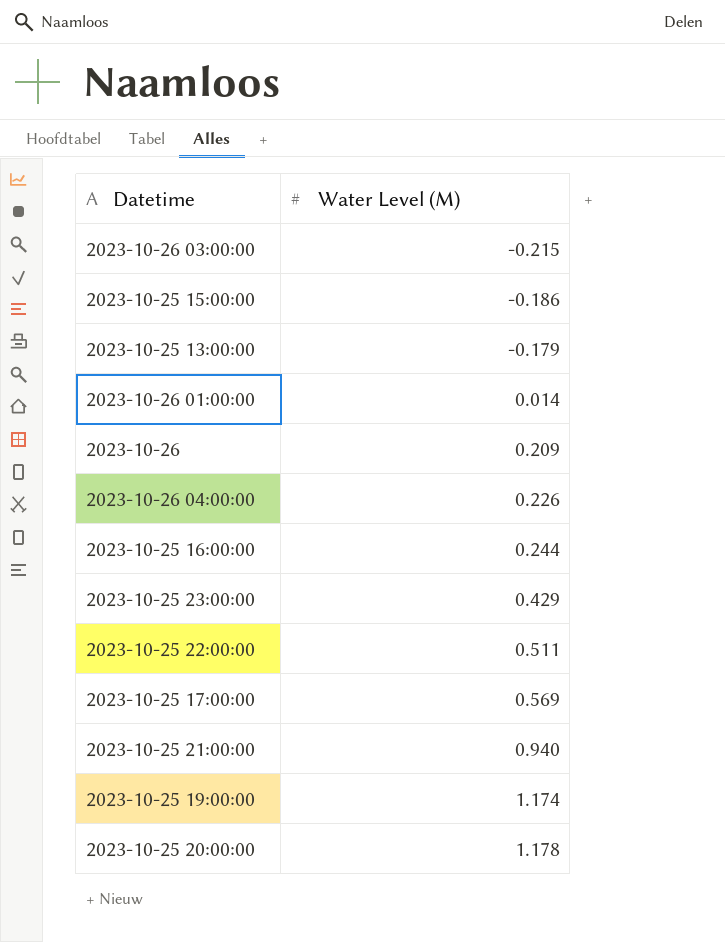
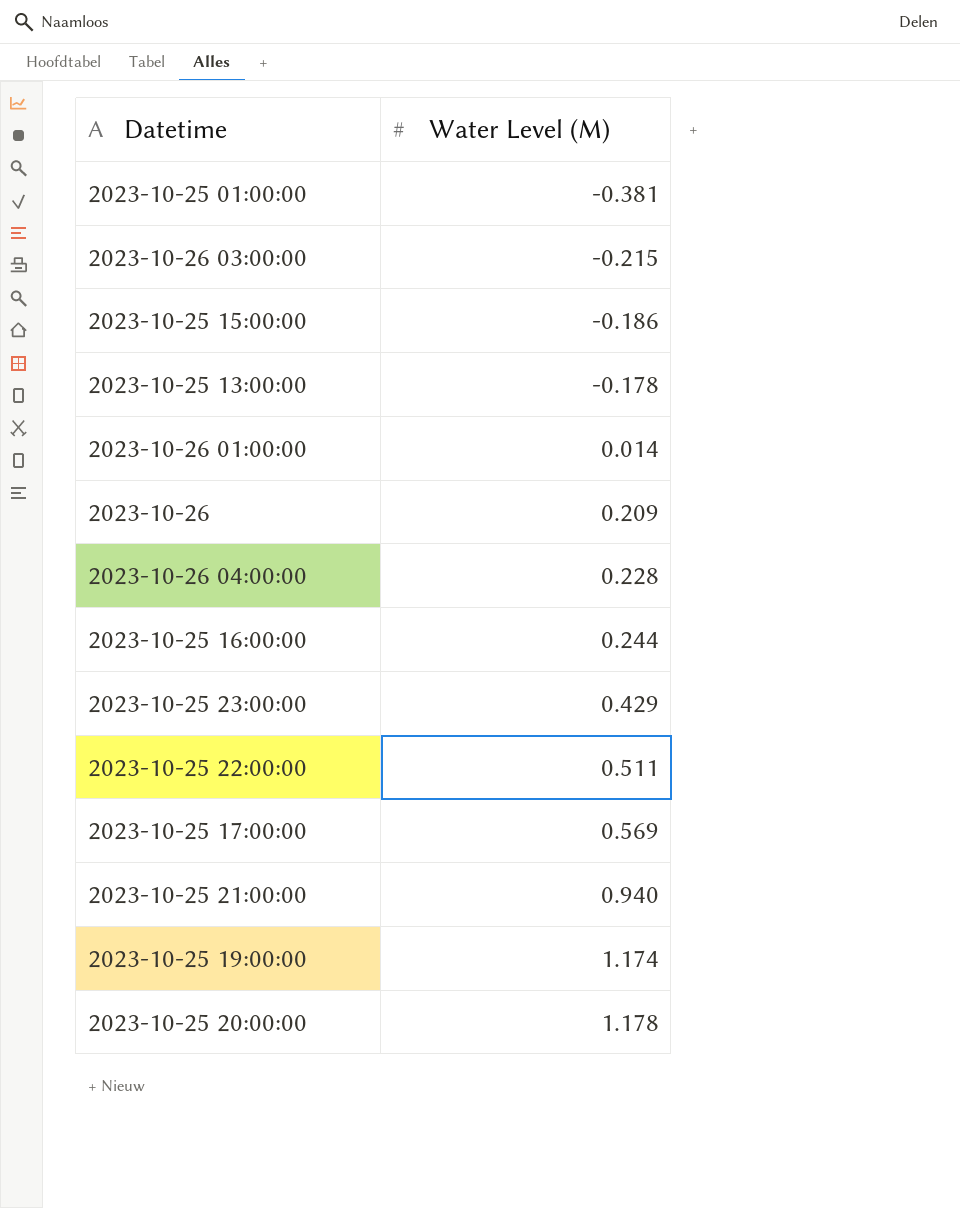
row 2023-10-25 01:00:00: none -> -0.381
2023-10-25 13:00:00 | Water Level (M): -0.179 -> -0.178
2023-10-26 04:00:00 | Water Level (M): 0.226 -> 0.228

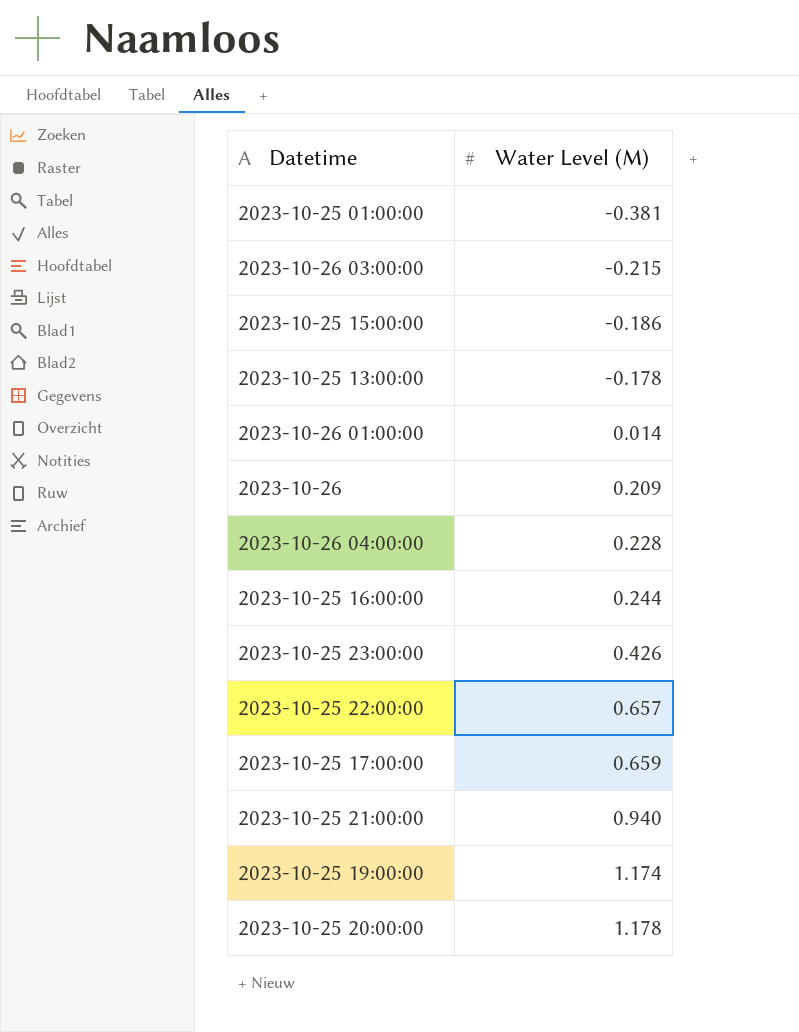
2023-10-25 23:00:00 | Water Level (M): 0.429 -> 0.426
2023-10-25 22:00:00 | Water Level (M): 0.511 -> 0.657
2023-10-25 17:00:00 | Water Level (M): 0.569 -> 0.659

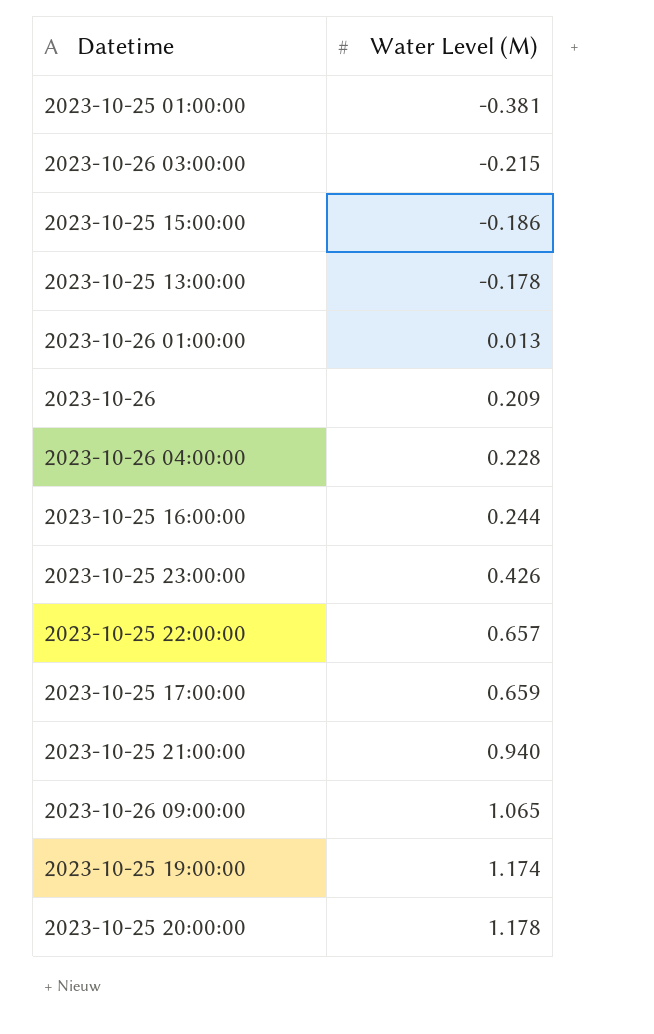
2023-10-26 01:00:00 | Water Level (M): 0.014 -> 0.013
row 2023-10-26 09:00:00: none -> 1.065

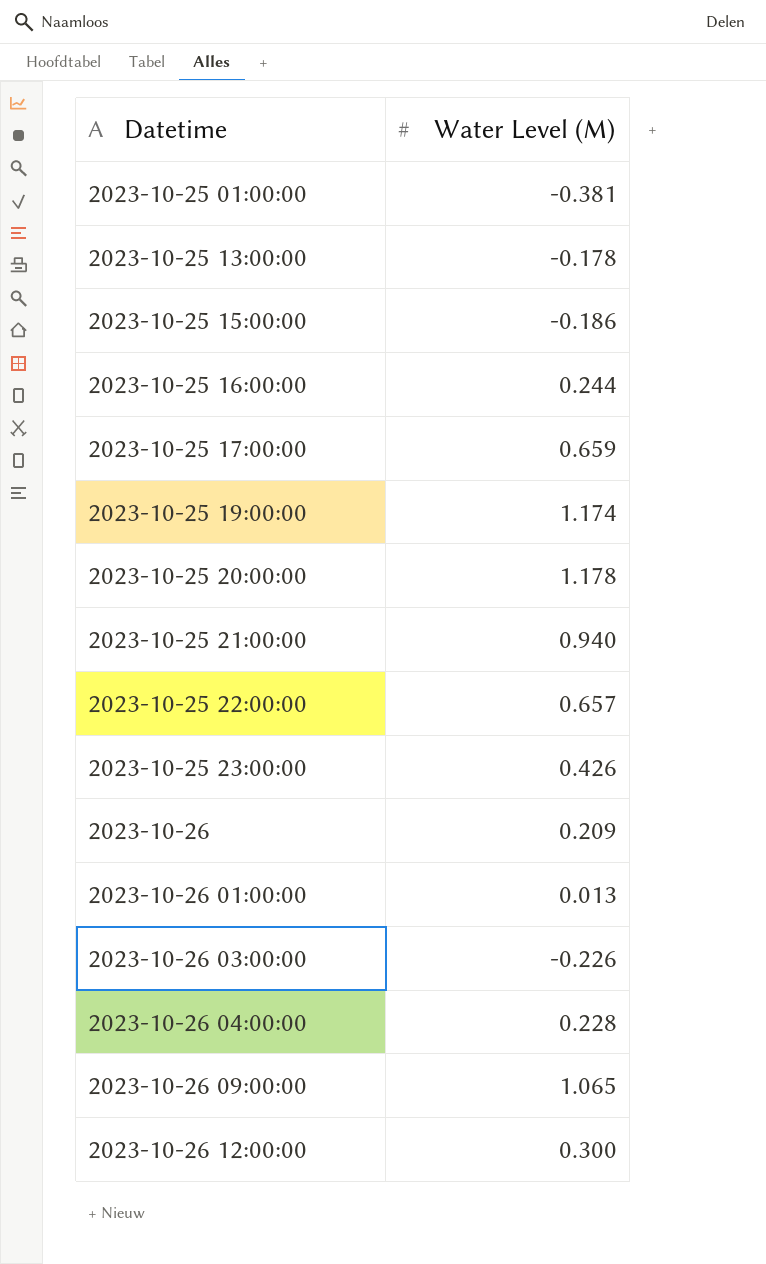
row order: Water Level (M) ascending -> Datetime ascending
2023-10-26 03:00:00 | Water Level (M): -0.215 -> -0.226
row 2023-10-26 12:00:00: none -> 0.300

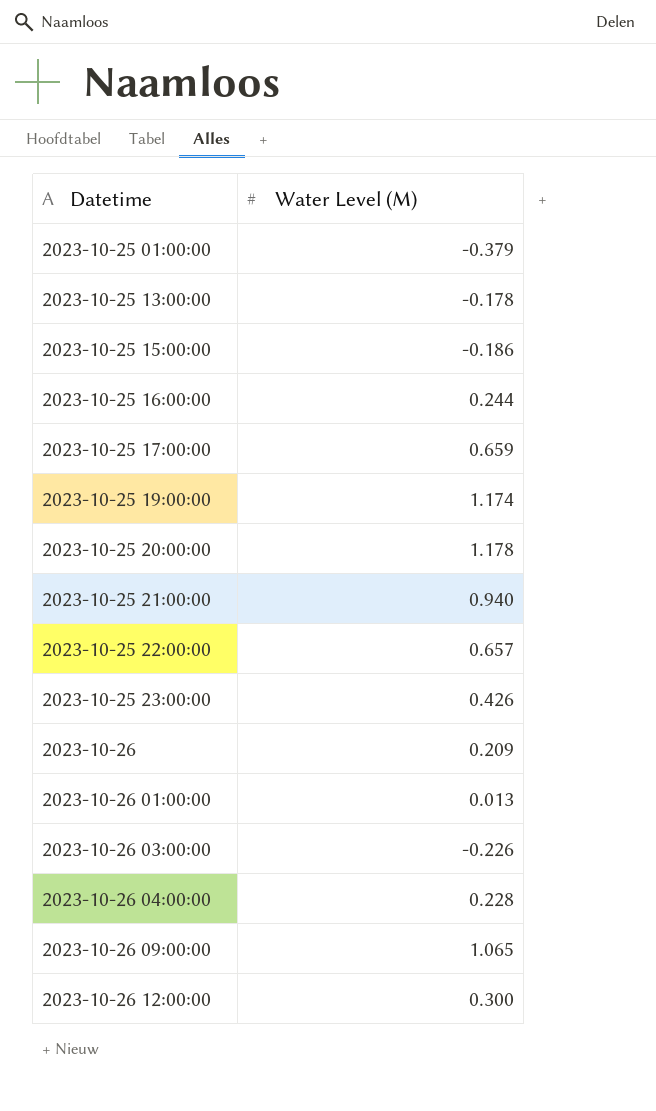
2023-10-25 01:00:00 | Water Level (M): -0.381 -> -0.379

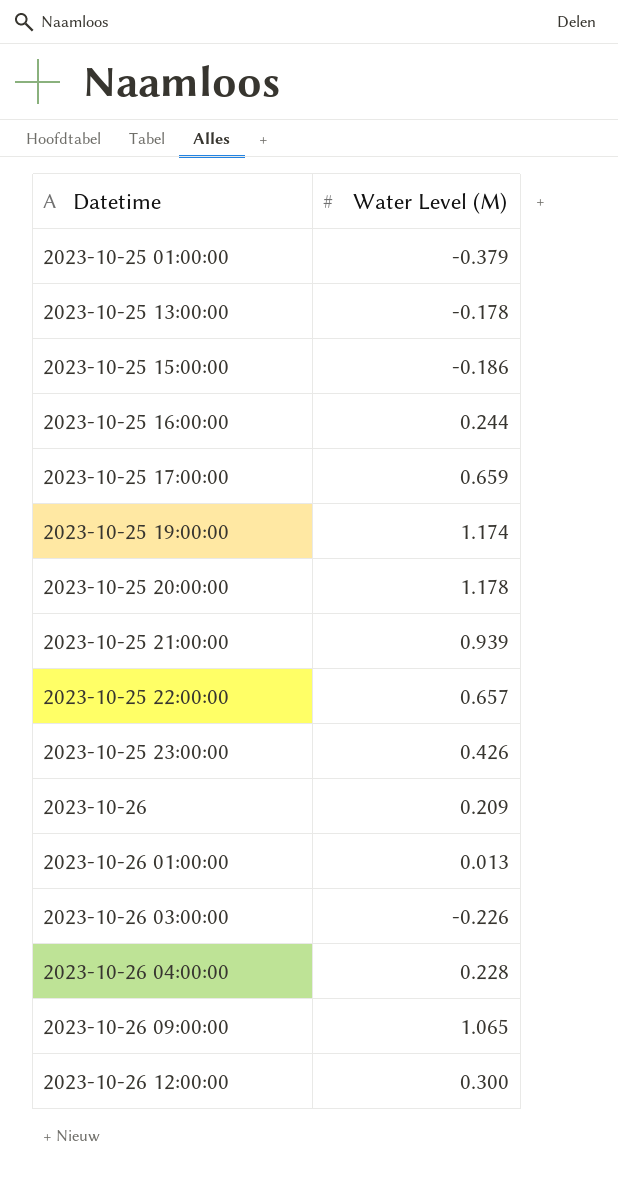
2023-10-25 21:00:00 | Water Level (M): 0.940 -> 0.939

